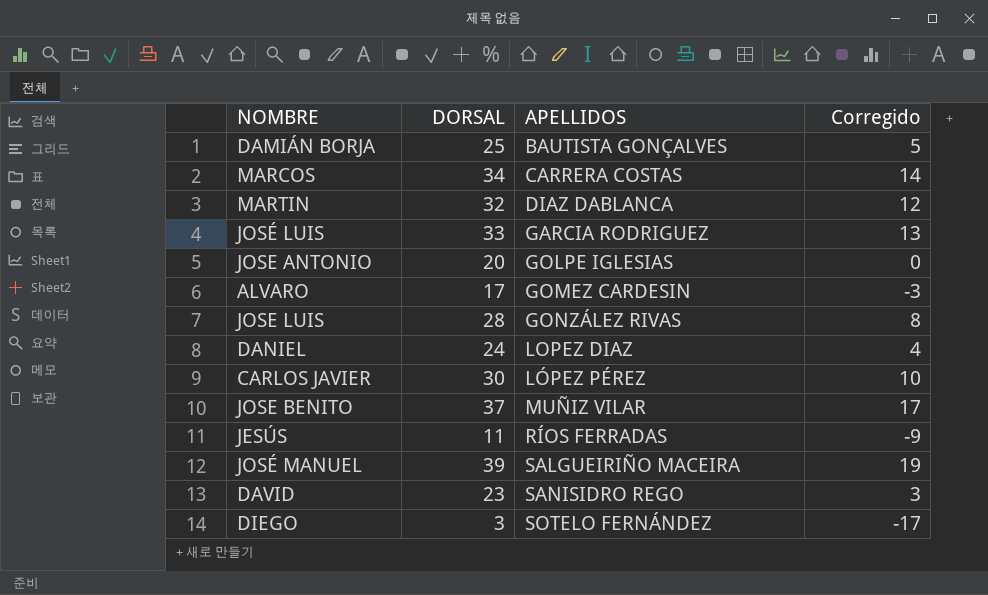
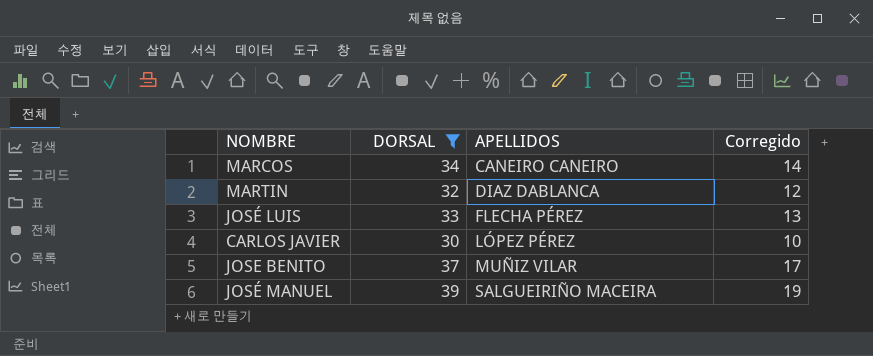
filter: none -> DORSAL >= 30
MARCOS | APELLIDOS: CARRERA COSTAS -> CANEIRO CANEIRO
JOSÉ LUIS | APELLIDOS: GARCIA RODRIGUEZ -> FLECHA PÉREZ

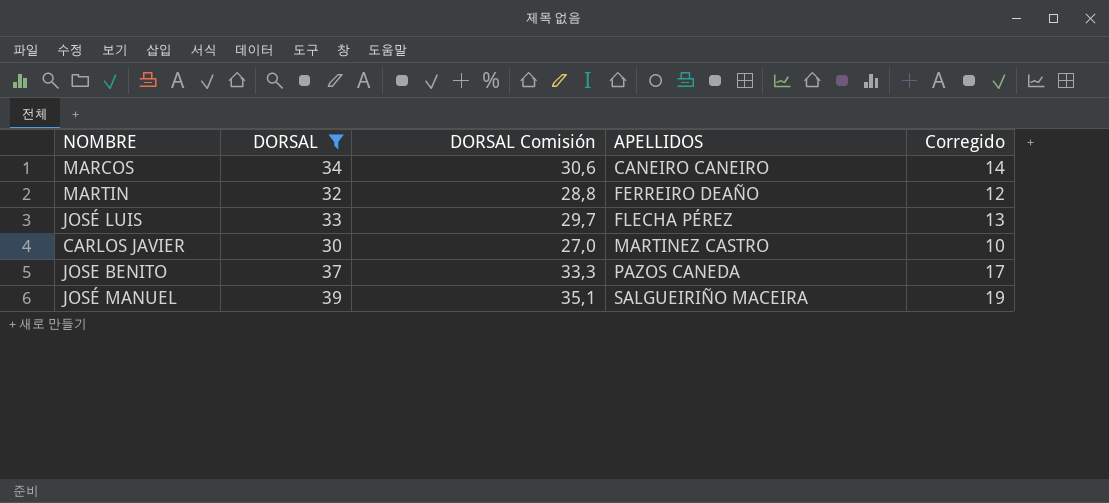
column DORSAL Comisión | formula: none -> [DORSAL] * 0,9
MARTIN | APELLIDOS: DIAZ DABLANCA -> FERREIRO DEAÑO
CARLOS JAVIER | APELLIDOS: LÓPEZ PÉREZ -> MARTINEZ CASTRO
JOSE BENITO | APELLIDOS: MUÑIZ VILAR -> PAZOS CANEDA

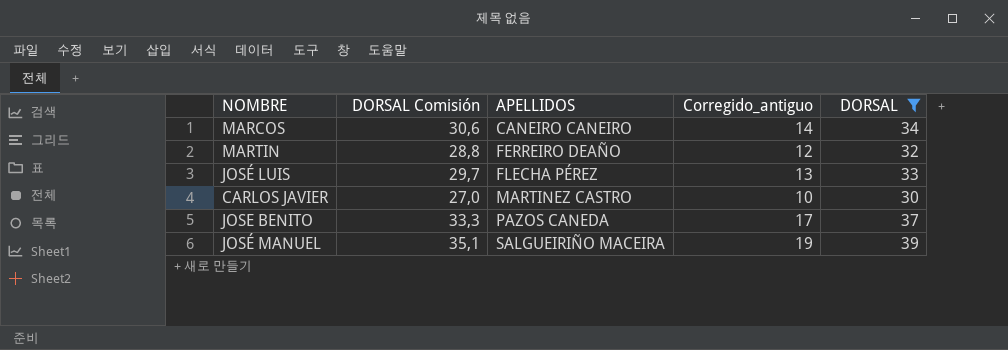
column name: Corregido -> Corregido_antiguo
column DORSAL | position: 2 -> 5

